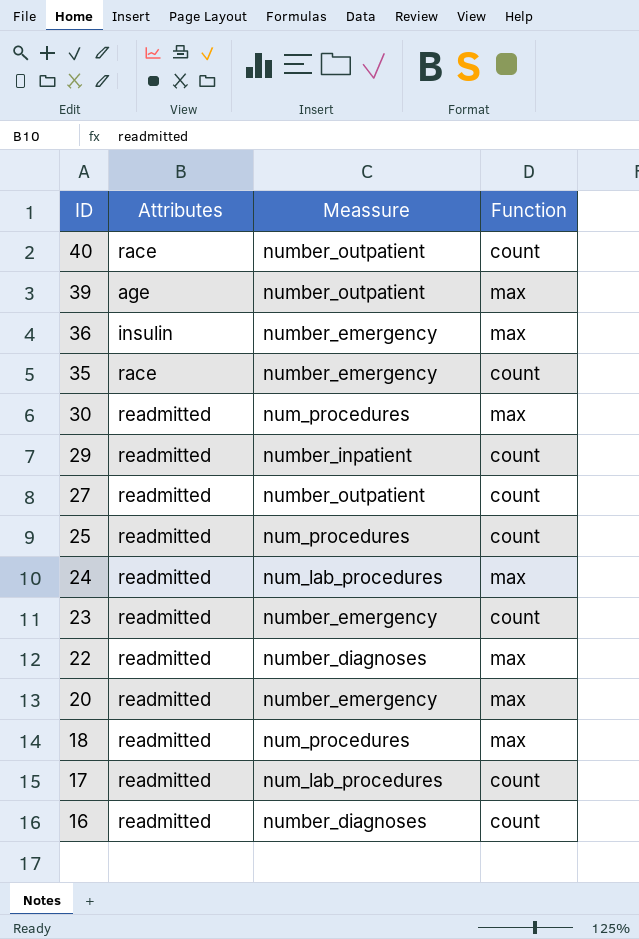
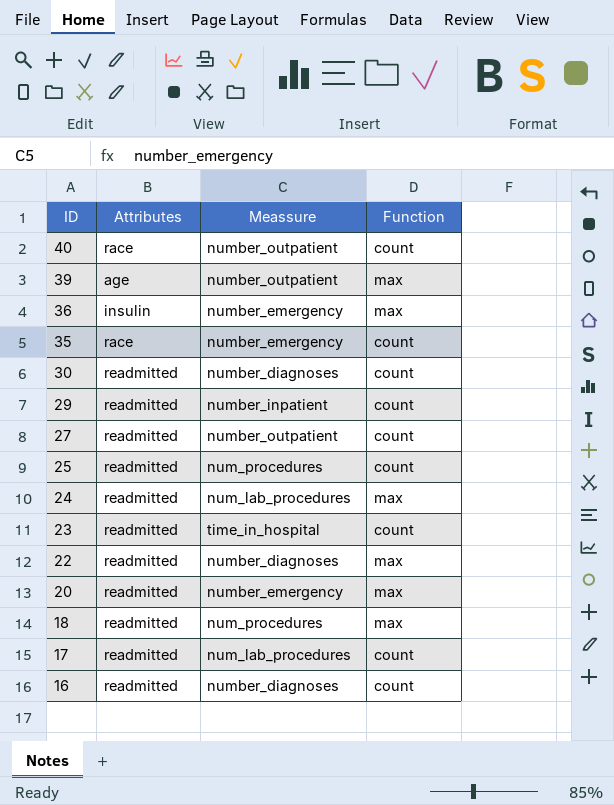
30 | Meassure: num_procedures -> number_diagnoses
30 | Function: max -> count
23 | Meassure: number_emergency -> time_in_hospital

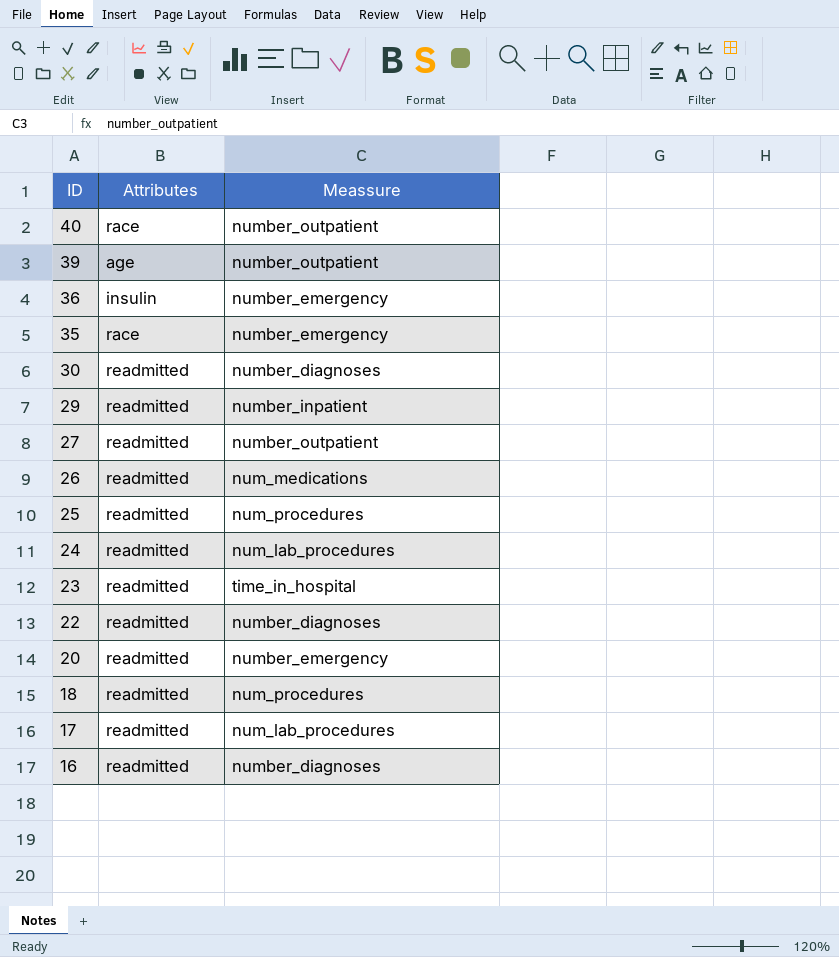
column Function | position: 4 -> none
row 26: none -> readmitted | num_medications

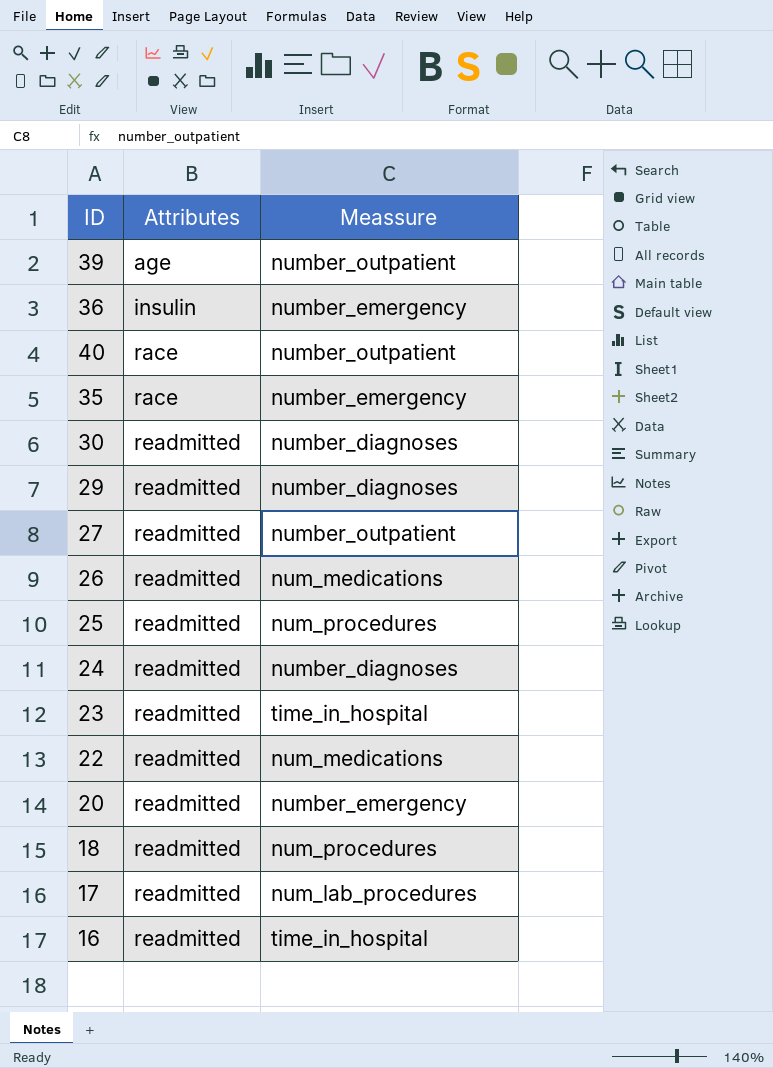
row order: ID descending -> Attributes ascending
29 | Meassure: number_inpatient -> number_diagnoses
24 | Meassure: num_lab_procedures -> number_diagnoses
22 | Meassure: number_diagnoses -> num_medications
16 | Meassure: number_diagnoses -> time_in_hospital

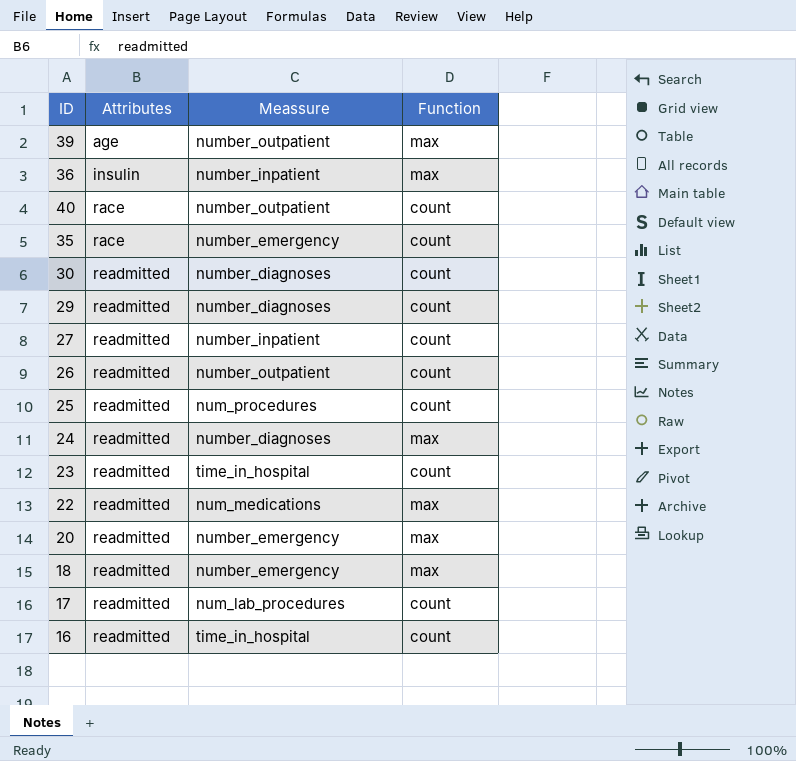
column Function | position: none -> 4
36 | Meassure: number_emergency -> number_inpatient
27 | Meassure: number_outpatient -> number_inpatient
26 | Meassure: num_medications -> number_outpatient
18 | Meassure: num_procedures -> number_emergency

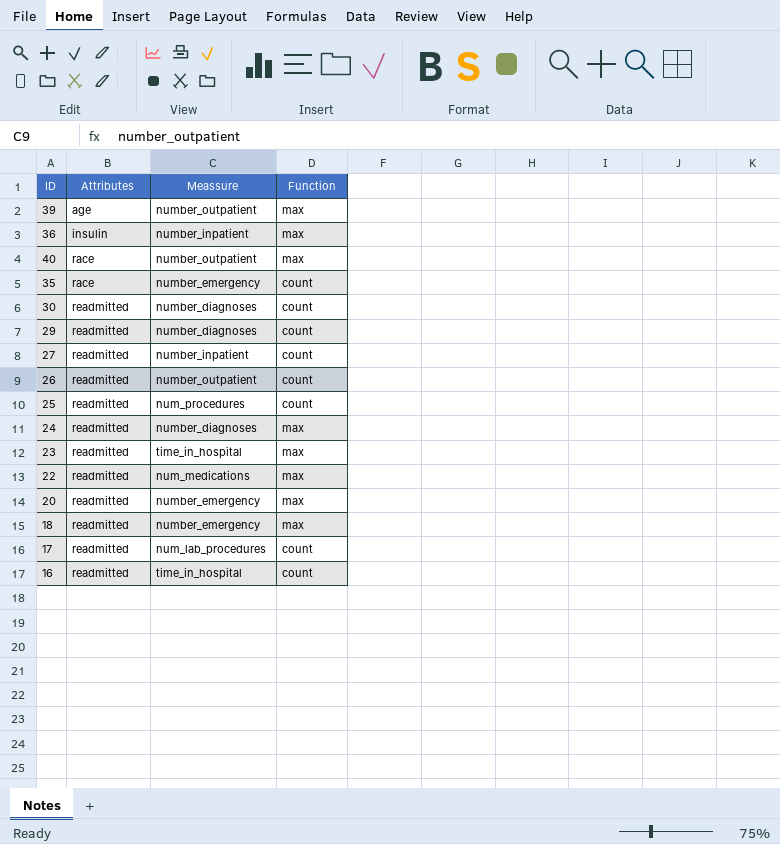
40 | Function: count -> max
23 | Function: count -> max

